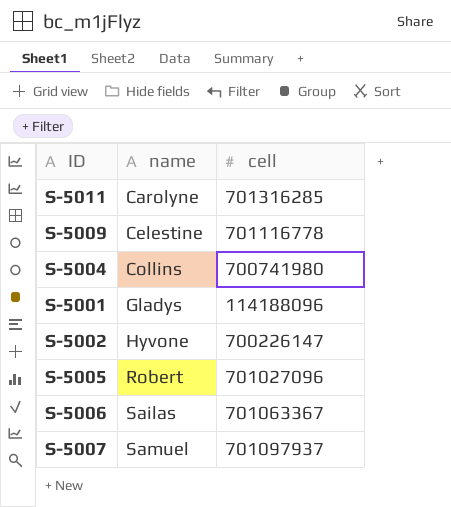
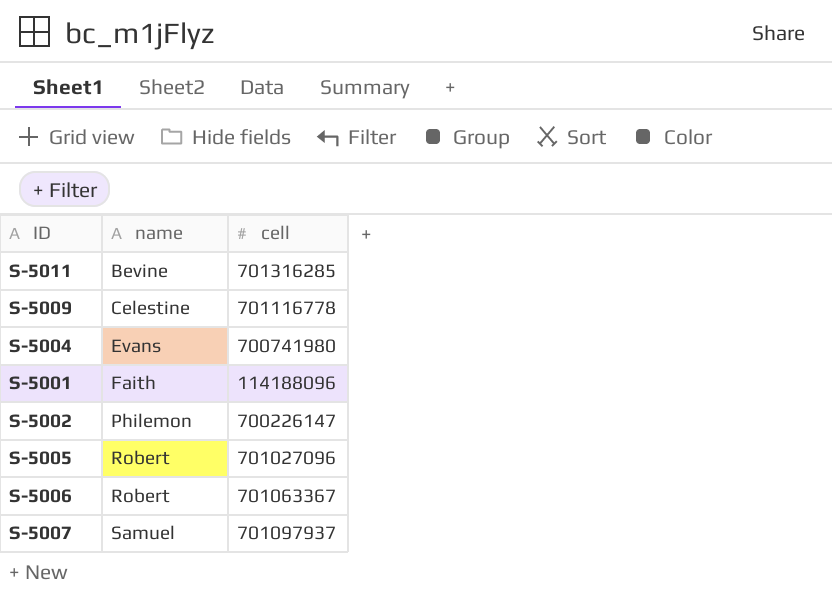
S-5011 | name: Carolyne -> Bevine
S-5004 | name: Collins -> Evans
S-5001 | name: Gladys -> Faith
S-5002 | name: Hyvone -> Philemon
S-5006 | name: Sailas -> Robert

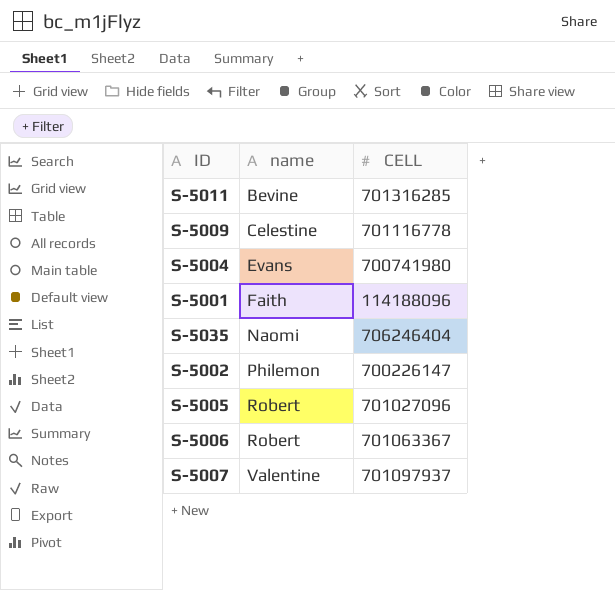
column name: cell -> CELL
row S-5035: none -> Naomi | 706246404
S-5007 | name: Samuel -> Valentine

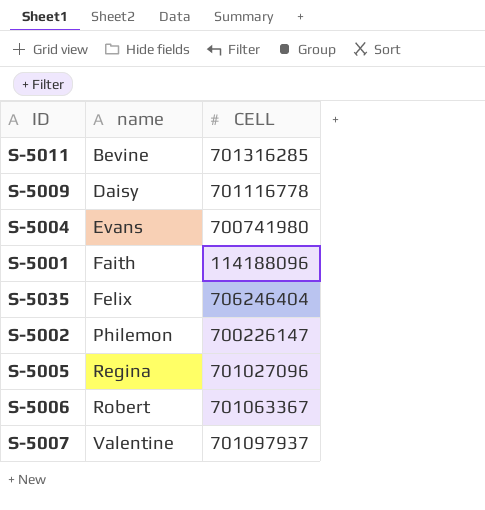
S-5009 | name: Celestine -> Daisy
S-5035 | name: Naomi -> Felix
S-5005 | name: Robert -> Regina

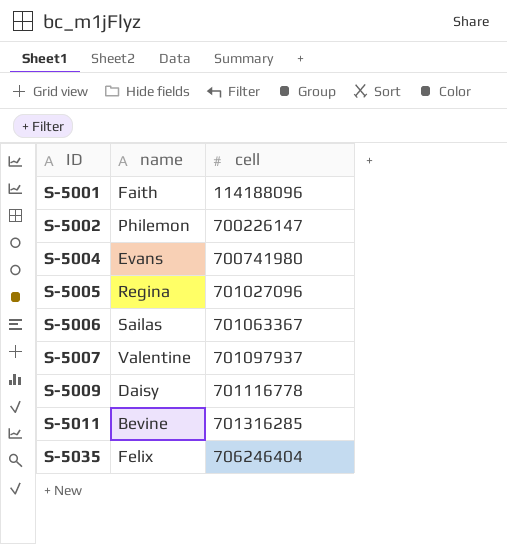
row order: name ascending -> ID ascending
column name: CELL -> cell
S-5006 | name: Robert -> Sailas

